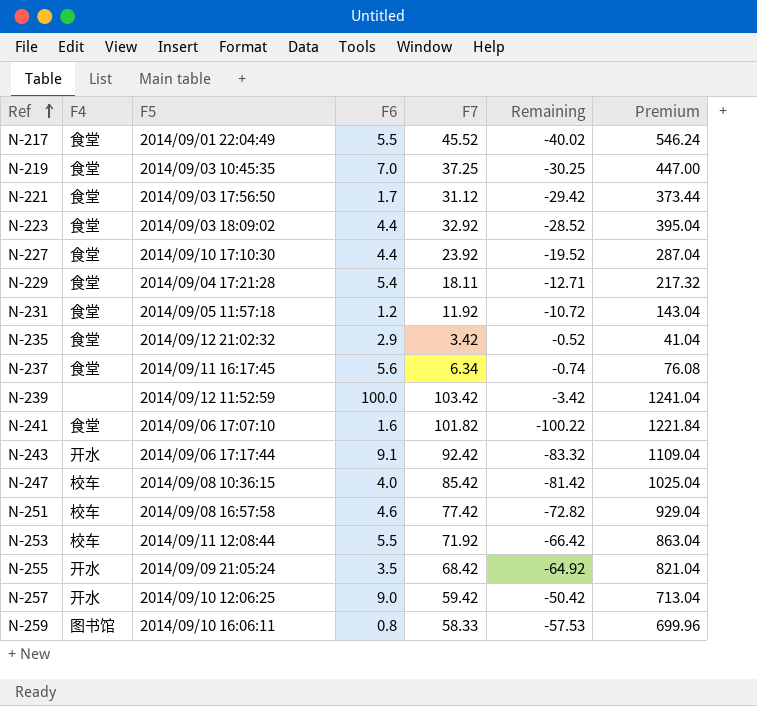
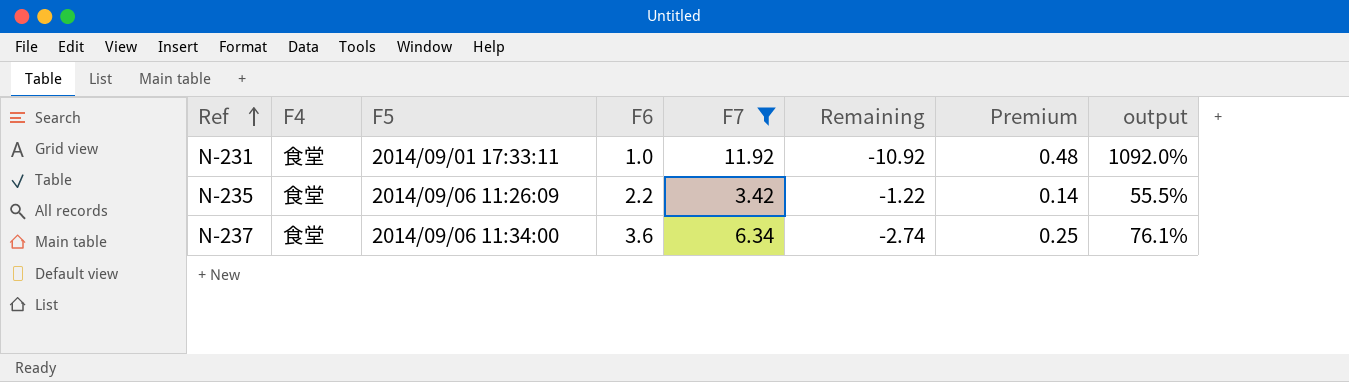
filter: none -> F7 <= 11.92
column Premium | formula: [F7] * 12 -> [F7] * 0.04
column output | formula: none -> ([F7] - [F6]) / [F6]
N-231 | F5: 2014/09/05 11:57:18 -> 2014/09/01 17:33:11
N-231 | F6: 1.2 -> 1.0
N-231 | Remaining: -10.72 -> -10.92
N-235 | F5: 2014/09/12 21:02:32 -> 2014/09/06 11:26:09
N-235 | F6: 2.9 -> 2.2
N-235 | Remaining: -0.52 -> -1.22
N-237 | F5: 2014/09/11 16:17:45 -> 2014/09/06 11:34:00
N-237 | F6: 5.6 -> 3.6
N-237 | Remaining: -0.74 -> -2.74

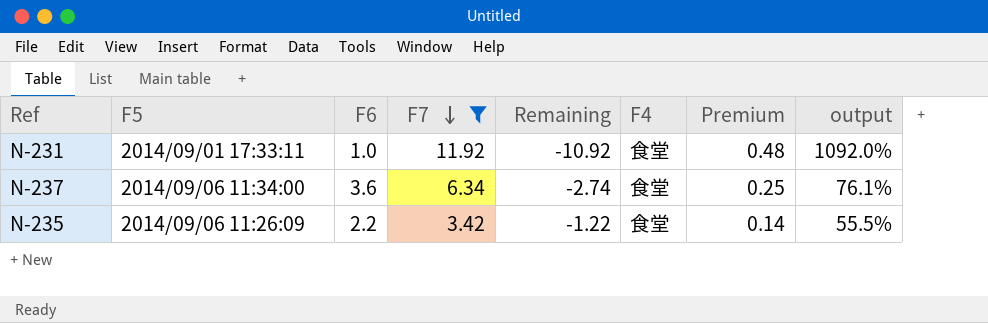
row order: Ref ascending -> F7 descending
column F4 | position: 2 -> 6

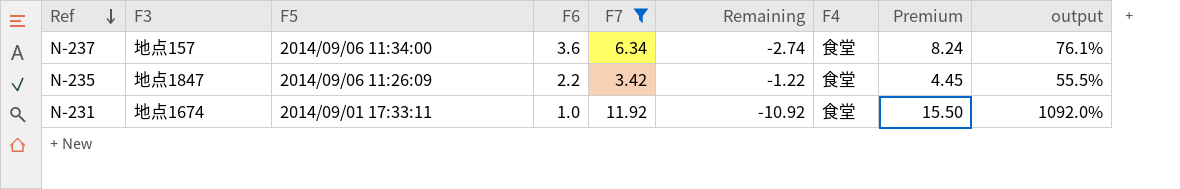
row order: F7 descending -> Ref descending
column F3 | position: none -> 2
column Premium | formula: [F7] * 0.04 -> [F7] * 1.3

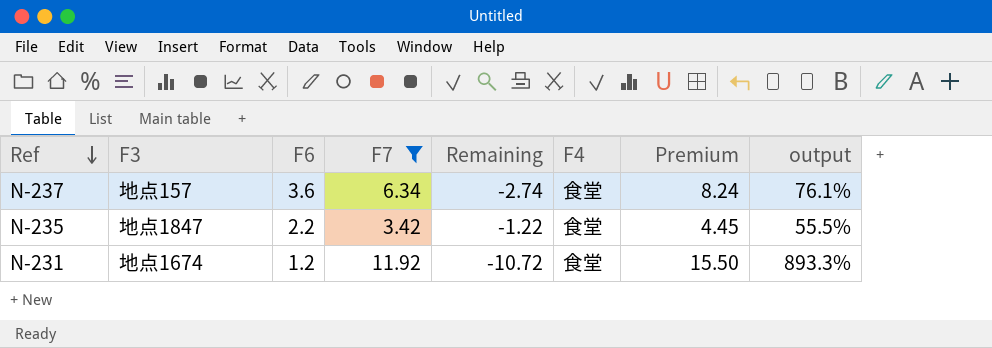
column F5 | position: 3 -> none
N-231 | F6: 1.0 -> 1.2
N-231 | Remaining: -10.92 -> -10.72
N-231 | output: 1092.0% -> 893.3%

